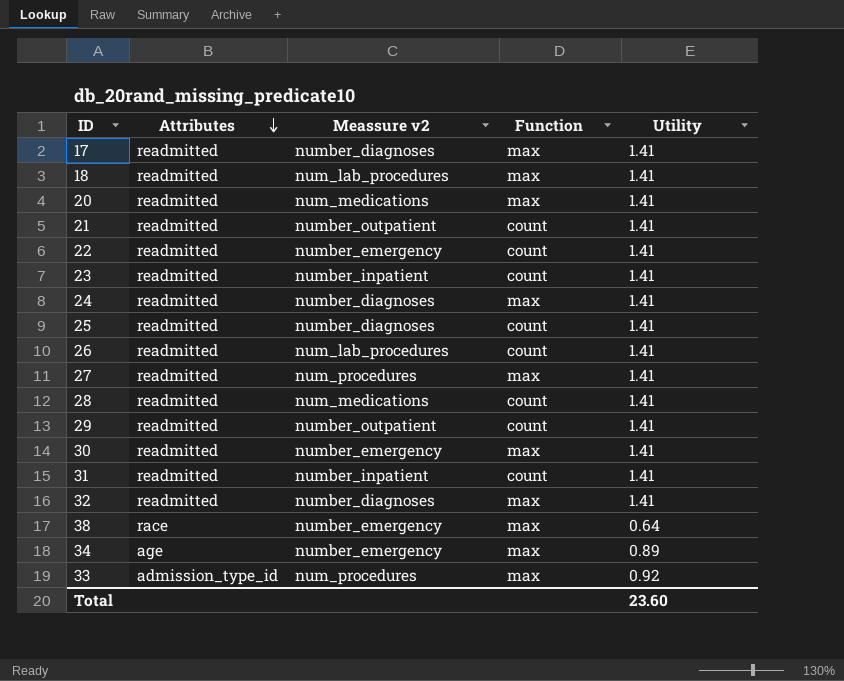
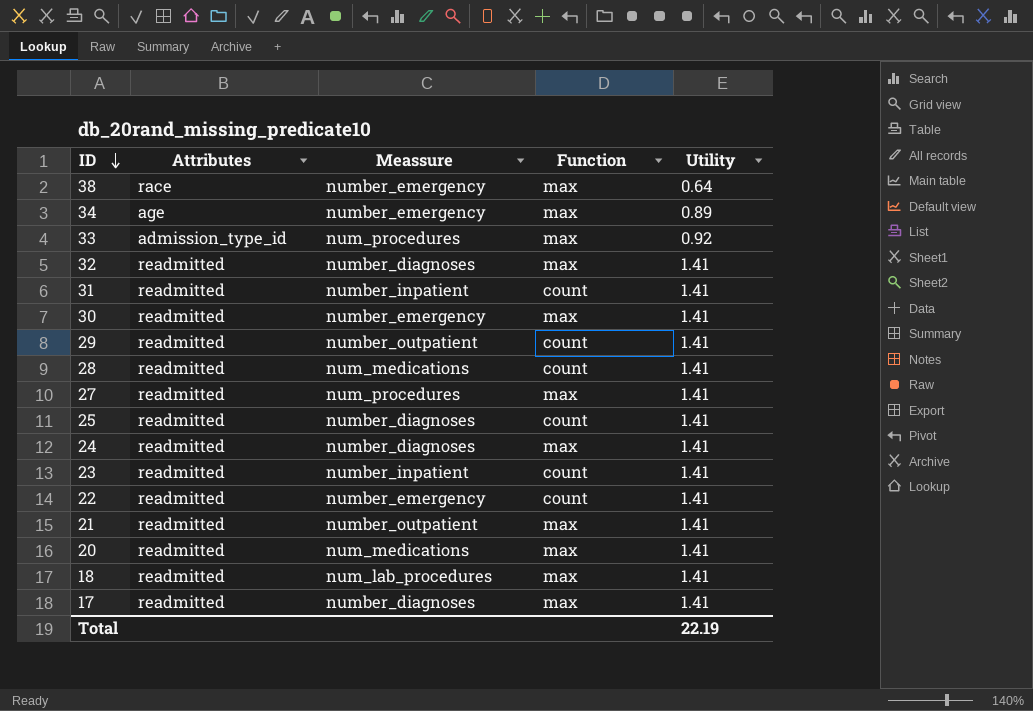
row order: Attributes descending -> ID descending
column name: Meassure v2 -> Meassure
row 26: readmitted | num_lab_procedures | count | 1.41 -> none
21 | Function: count -> max
Total | Utility: 23.60 -> 22.19

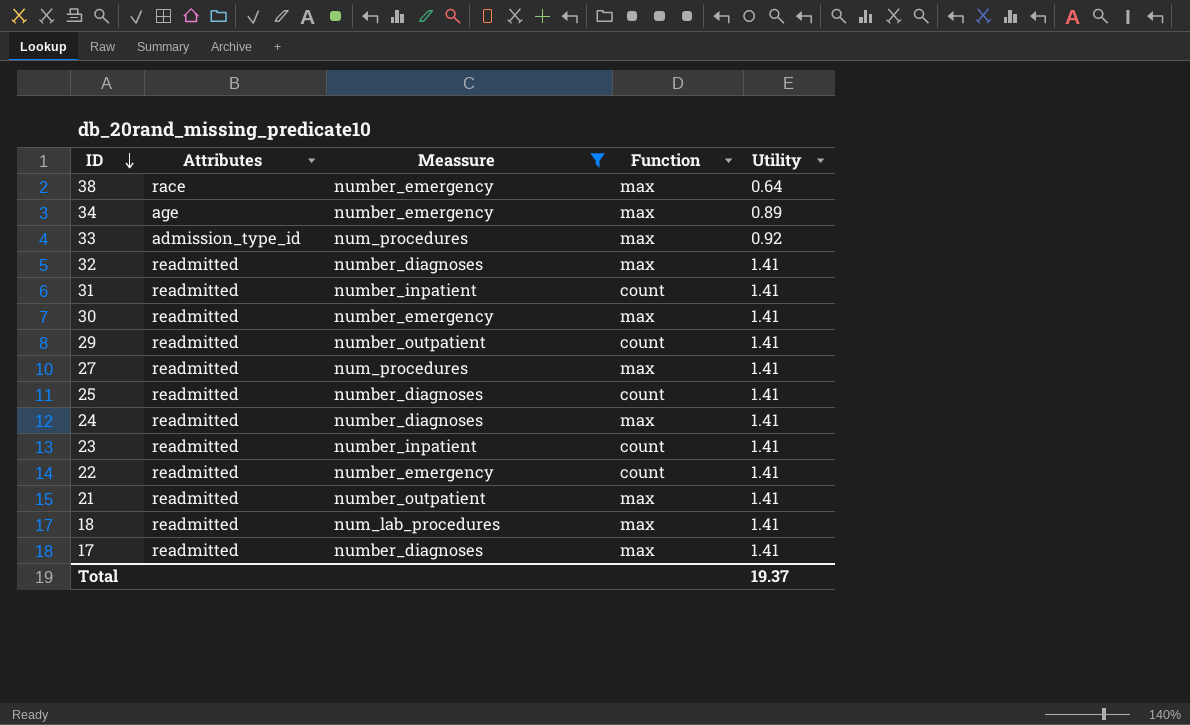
filter: none -> Meassure != num_medications
Total | Utility: 22.19 -> 19.37

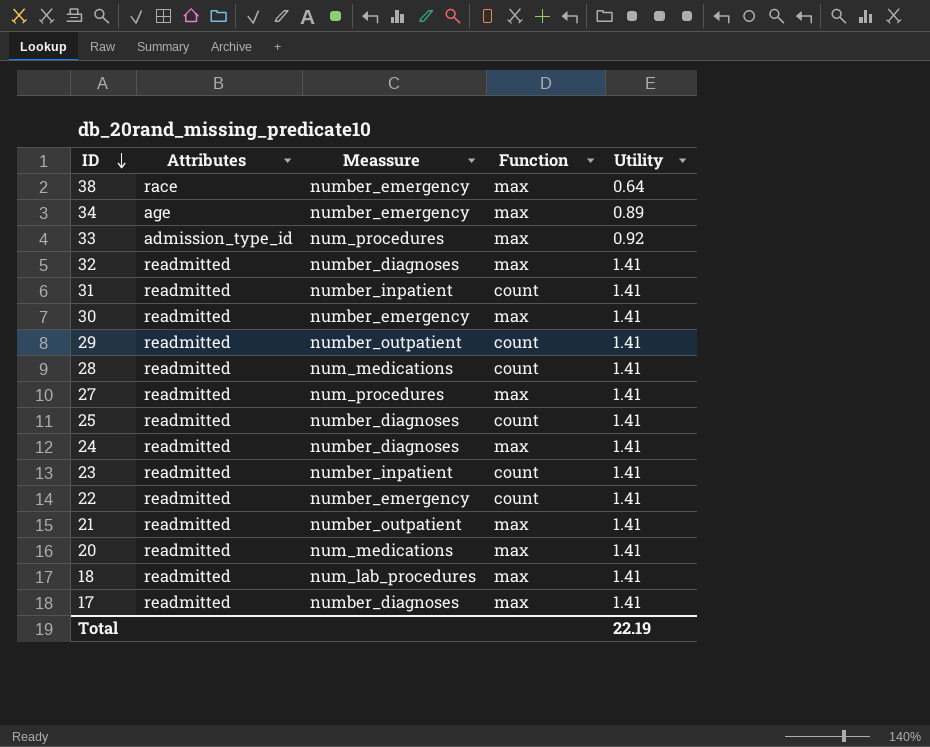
filter: Meassure != num_medications -> none
Total | Utility: 19.37 -> 22.19

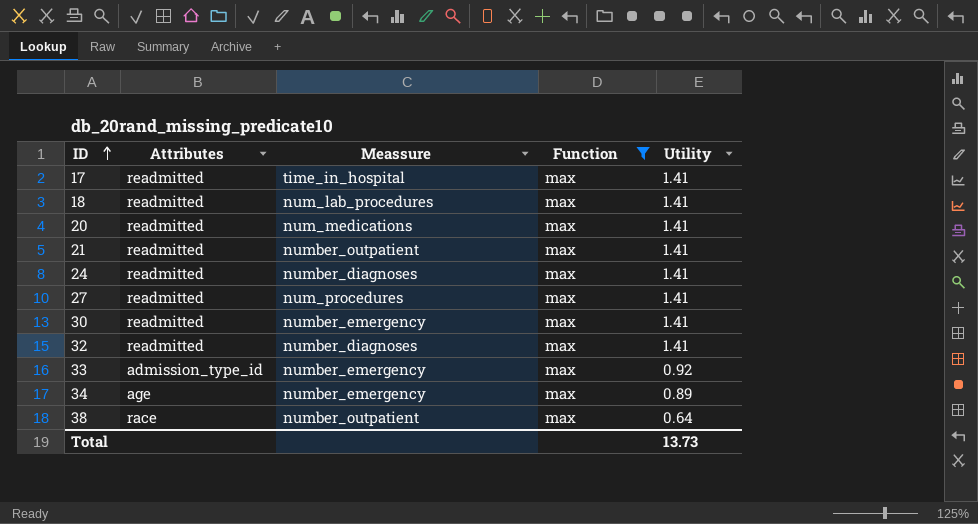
filter: none -> Function = max
row order: ID descending -> ID ascending
17 | Meassure: number_diagnoses -> time_in_hospital
33 | Meassure: num_procedures -> number_emergency
38 | Meassure: number_emergency -> number_outpatient
Total | Utility: 22.19 -> 13.73

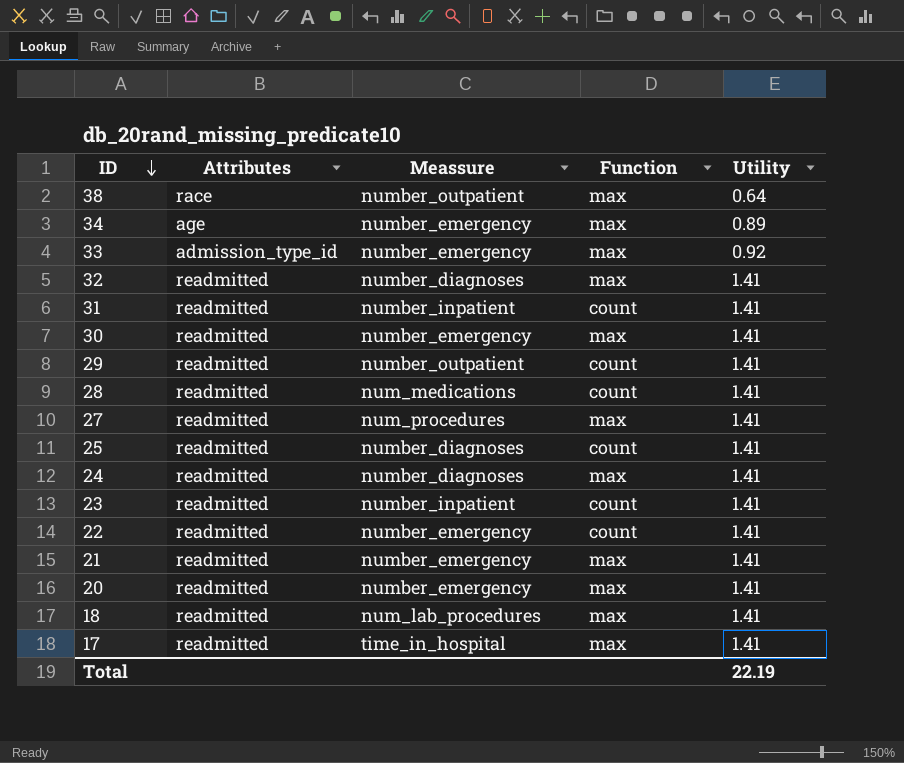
filter: Function = max -> none
row order: ID ascending -> ID descending
21 | Meassure: number_outpatient -> number_emergency
20 | Meassure: num_medications -> number_emergency
Total | Utility: 13.73 -> 22.19

